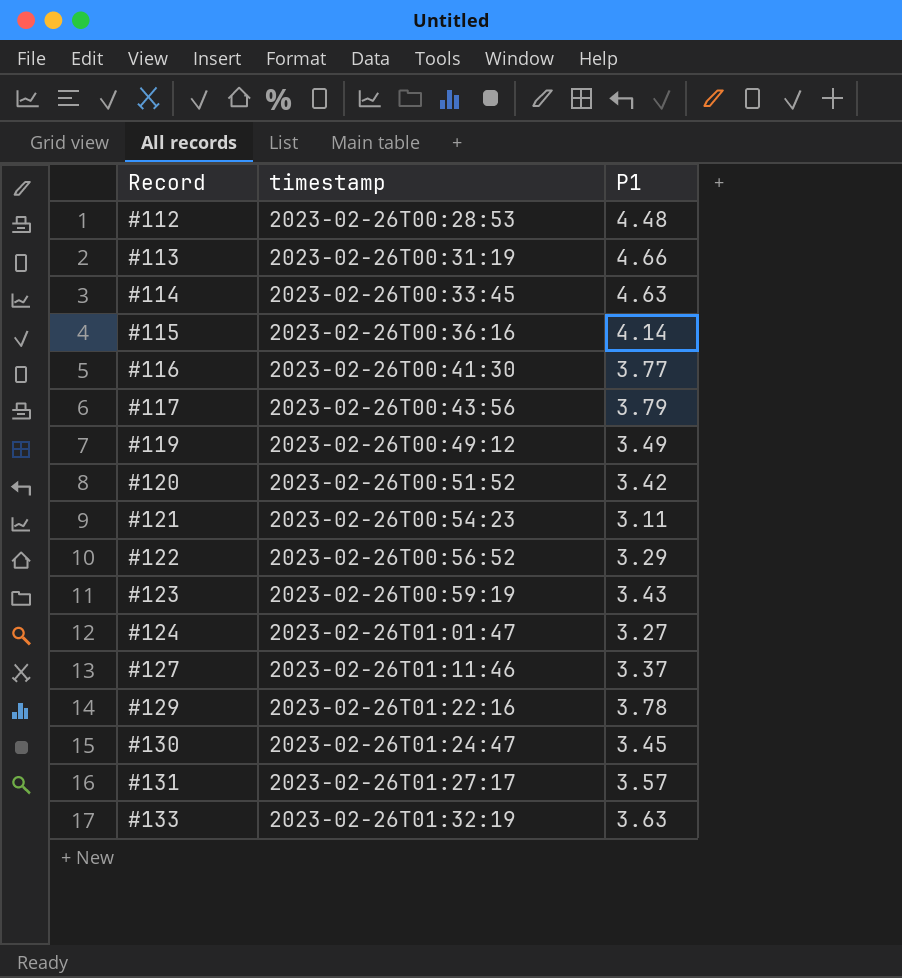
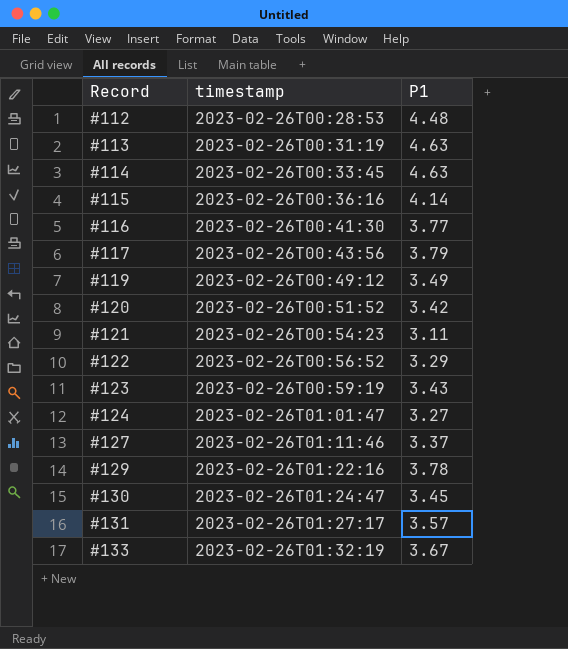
#113 | P1: 4.66 -> 4.63
#133 | P1: 3.63 -> 3.67

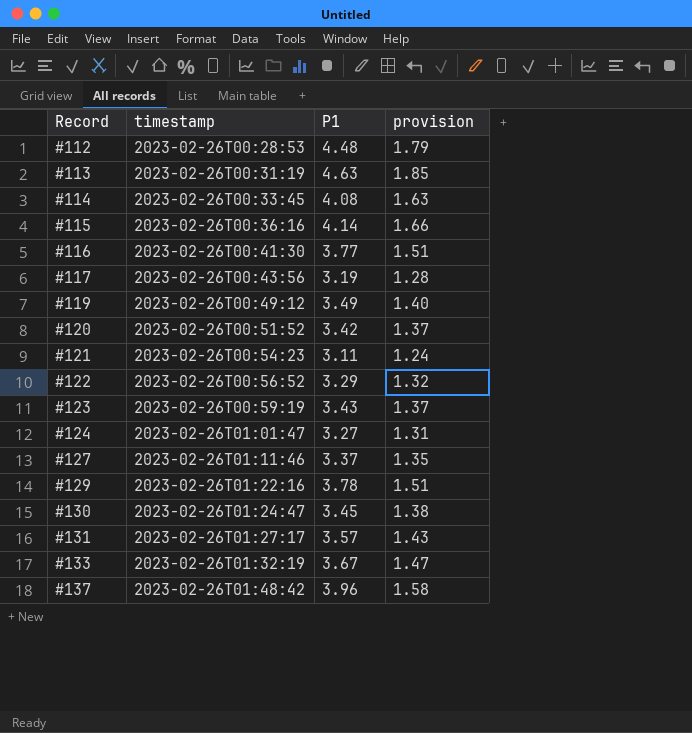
column provision | formula: none -> [P1] * 0.4
#114 | P1: 4.63 -> 4.08
#117 | P1: 3.79 -> 3.19
row #137: none -> 2023-02-26T01:48:42 | 3.96 | 1.58

